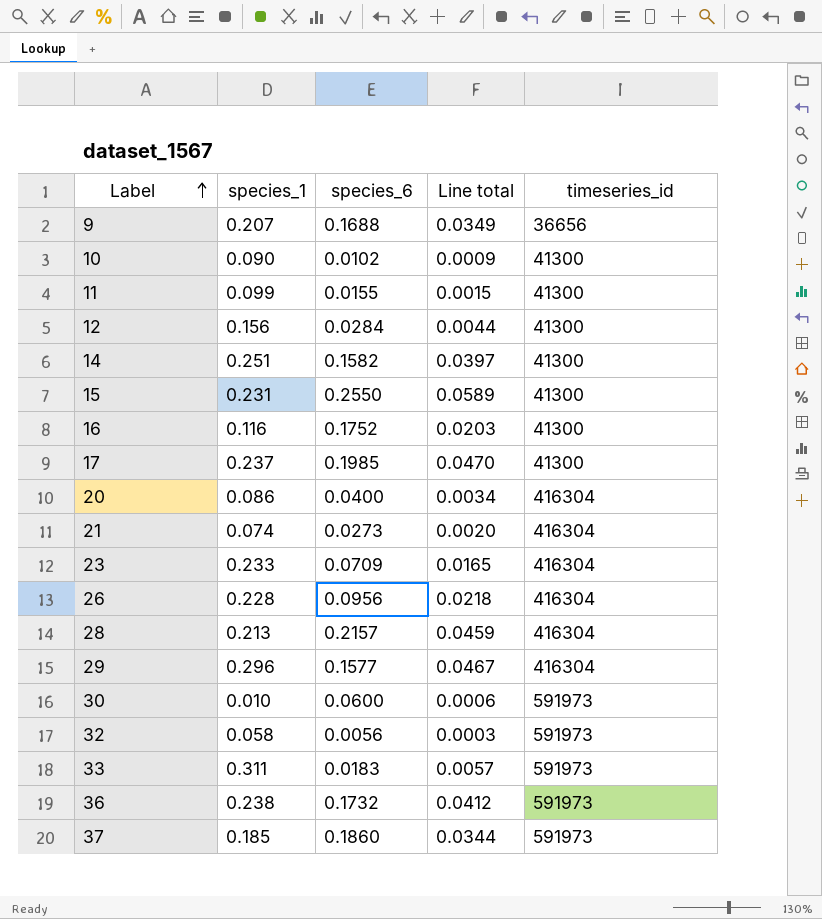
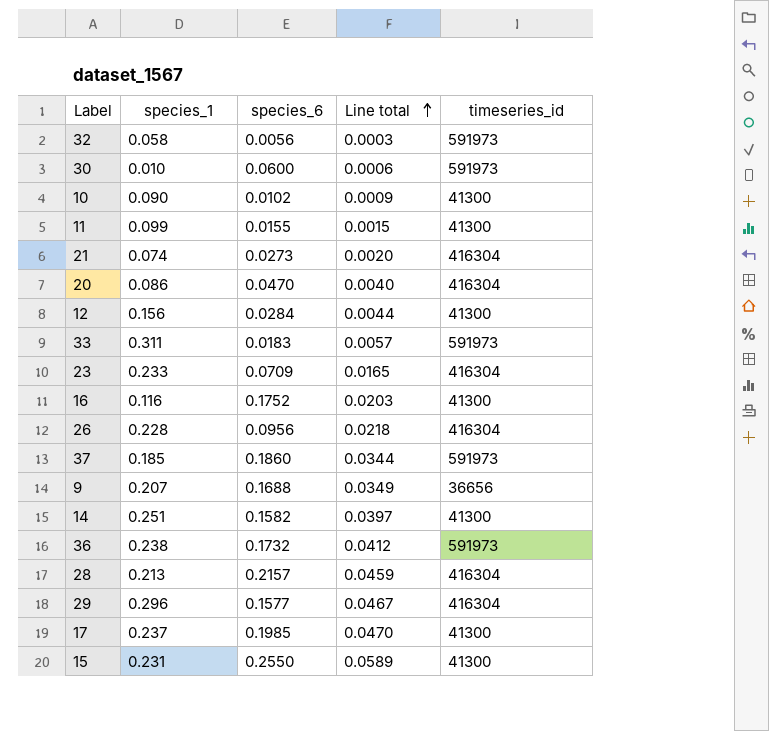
row order: Label ascending -> Line total ascending
20 | species_6: 0.0400 -> 0.0470
20 | Line total: 0.0034 -> 0.0040

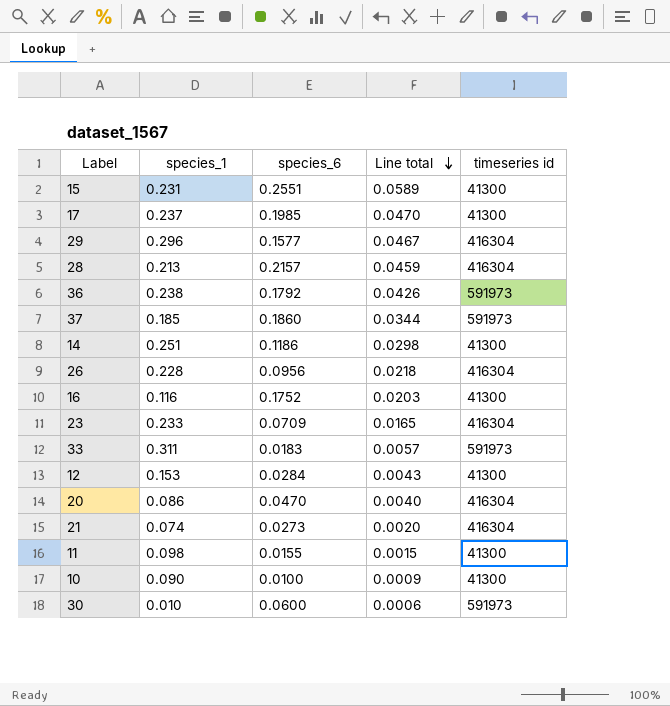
row order: Line total ascending -> Line total descending
column name: timeseries_id -> timeseries id
row 32: 0.058 | 0.0056 | 0.0003 | 591973 -> none
row 9: 0.207 | 0.1688 | 0.0349 | 36656 -> none
15 | species_6: 0.2550 -> 0.2551
36 | species_6: 0.1732 -> 0.1792
36 | Line total: 0.0412 -> 0.0426
14 | species_6: 0.1582 -> 0.1186
14 | Line total: 0.0397 -> 0.0298
12 | species_1: 0.156 -> 0.153
12 | Line total: 0.0044 -> 0.0043
11 | species_1: 0.099 -> 0.098
10 | species_6: 0.0102 -> 0.0100

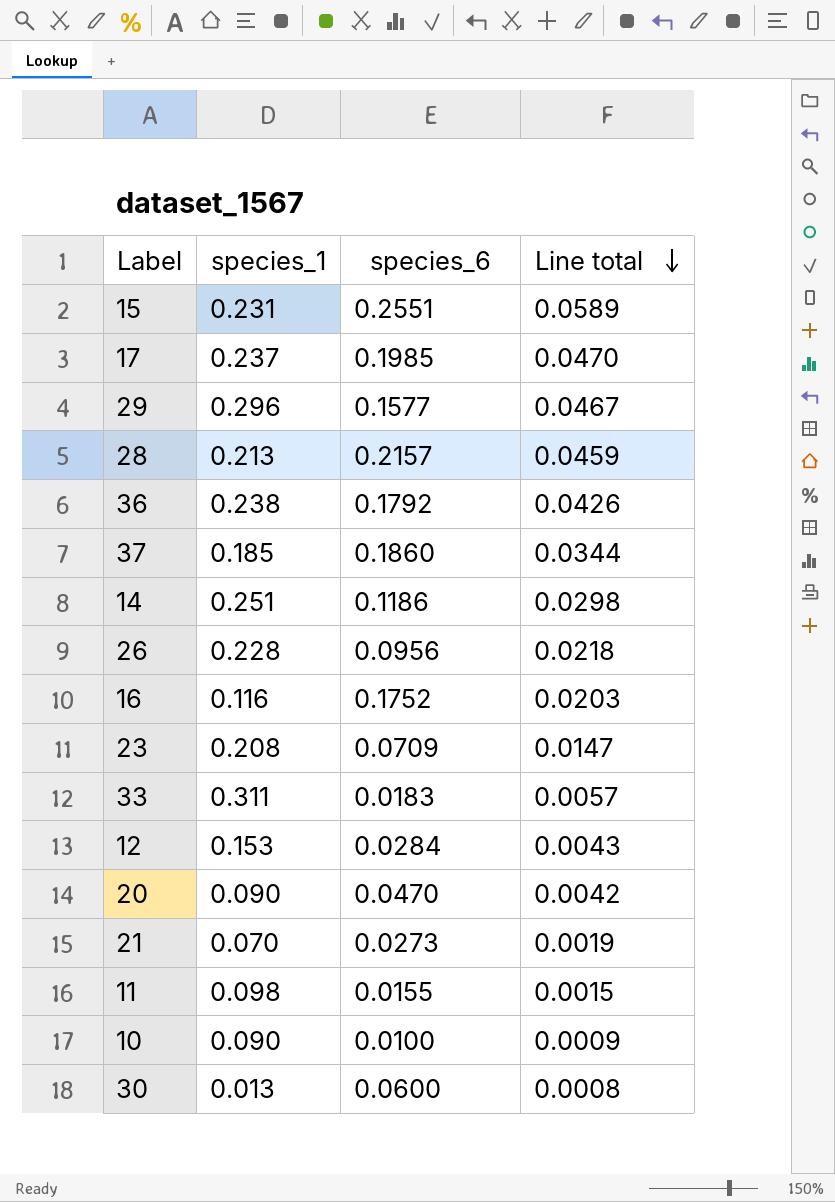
column timeseries id | position: 5 -> none
23 | species_1: 0.233 -> 0.208
23 | Line total: 0.0165 -> 0.0147
20 | species_1: 0.086 -> 0.090
20 | Line total: 0.0040 -> 0.0042
21 | species_1: 0.074 -> 0.070
21 | Line total: 0.0020 -> 0.0019
30 | species_1: 0.010 -> 0.013
30 | Line total: 0.0006 -> 0.0008

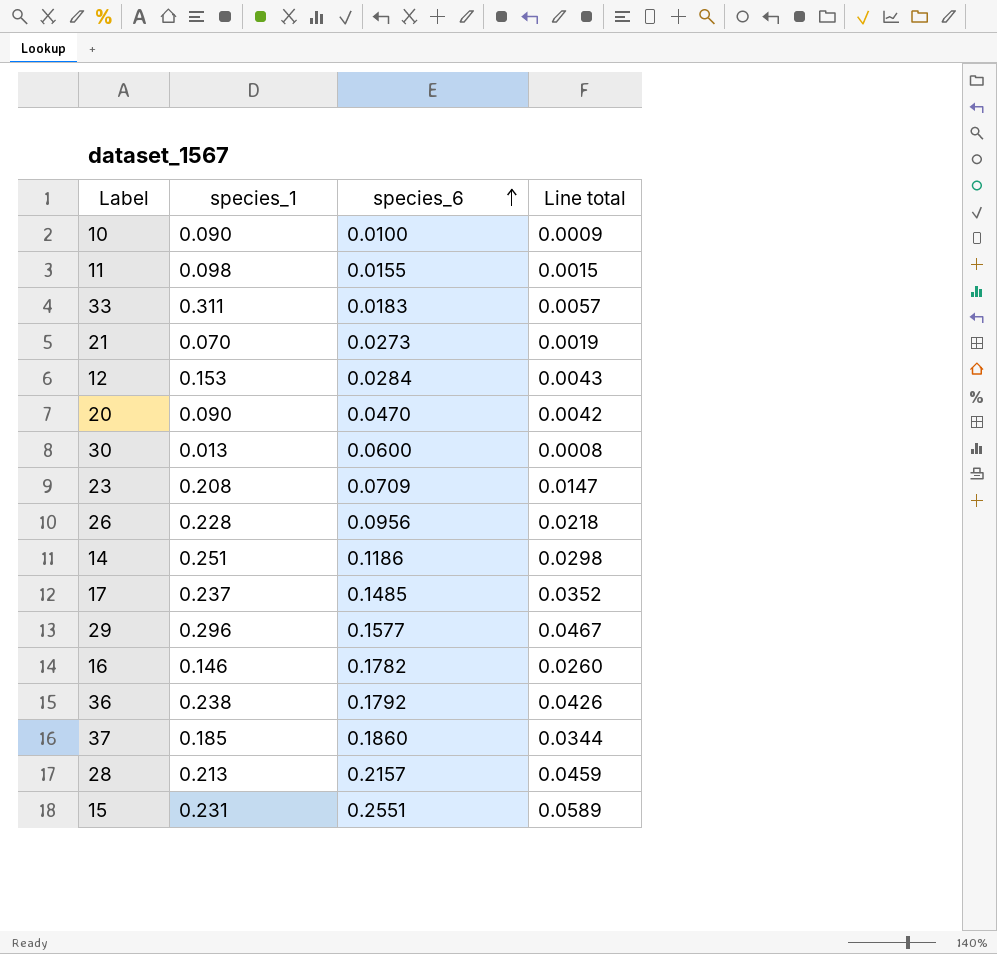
row order: Line total descending -> species_6 ascending
17 | species_6: 0.1985 -> 0.1485
17 | Line total: 0.0470 -> 0.0352
16 | species_1: 0.116 -> 0.146
16 | species_6: 0.1752 -> 0.1782
16 | Line total: 0.0203 -> 0.0260

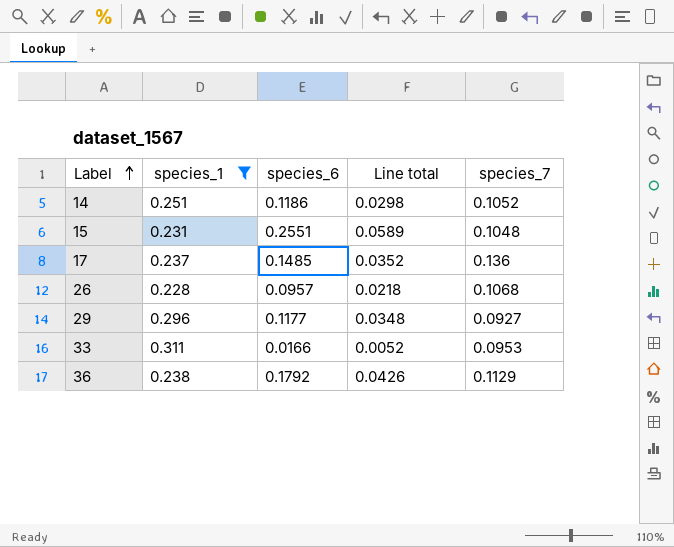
filter: none -> species_1 >= 0.228
row order: species_6 ascending -> Label ascending
column species_7 | position: none -> 5
26 | species_6: 0.0956 -> 0.0957
29 | species_6: 0.1577 -> 0.1177
29 | Line total: 0.0467 -> 0.0348
33 | species_6: 0.0183 -> 0.0166
33 | Line total: 0.0057 -> 0.0052

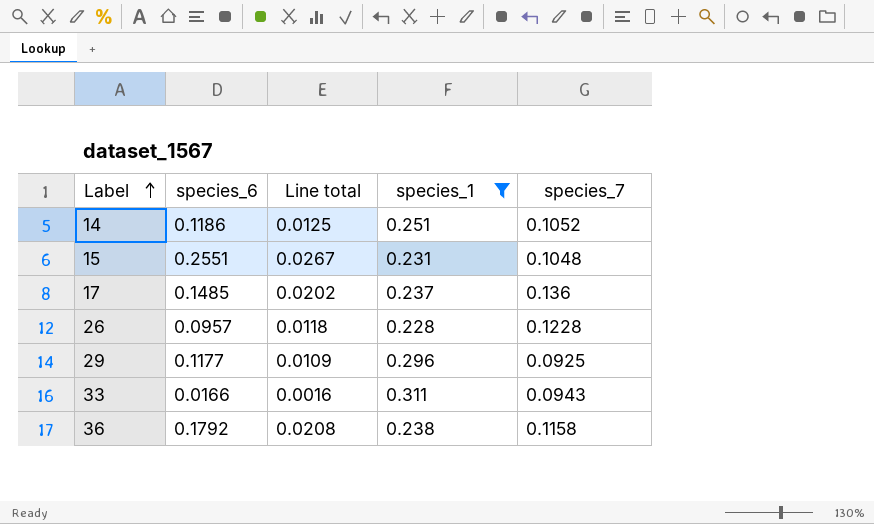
column Line total | formula: [species_1] * [species_6] -> [species_6] * [species_7]
column species_1 | position: 2 -> 4
26 | species_7: 0.1068 -> 0.1228
29 | species_7: 0.0927 -> 0.0925
33 | species_7: 0.0953 -> 0.0943
36 | species_7: 0.1129 -> 0.1158

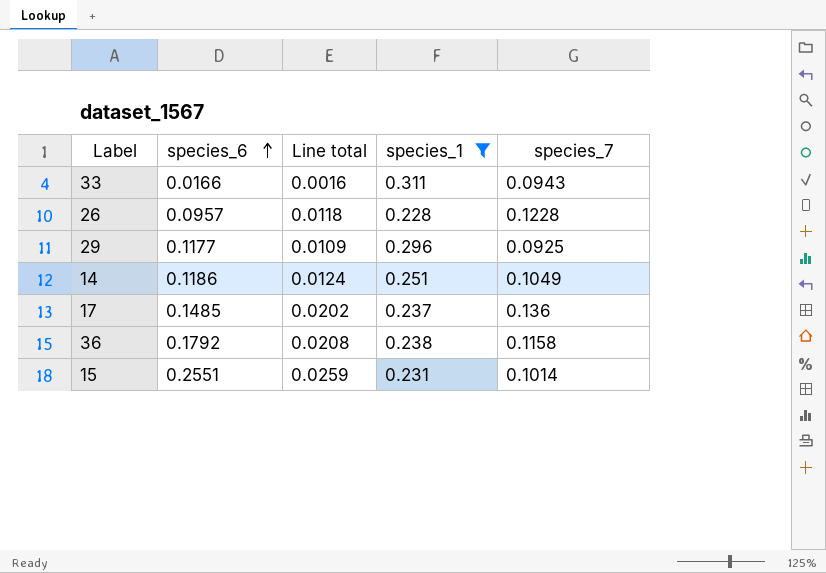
row order: Label ascending -> species_6 ascending
14 | Line total: 0.0125 -> 0.0124
14 | species_7: 0.1052 -> 0.1049
15 | Line total: 0.0267 -> 0.0259
15 | species_7: 0.1048 -> 0.1014

